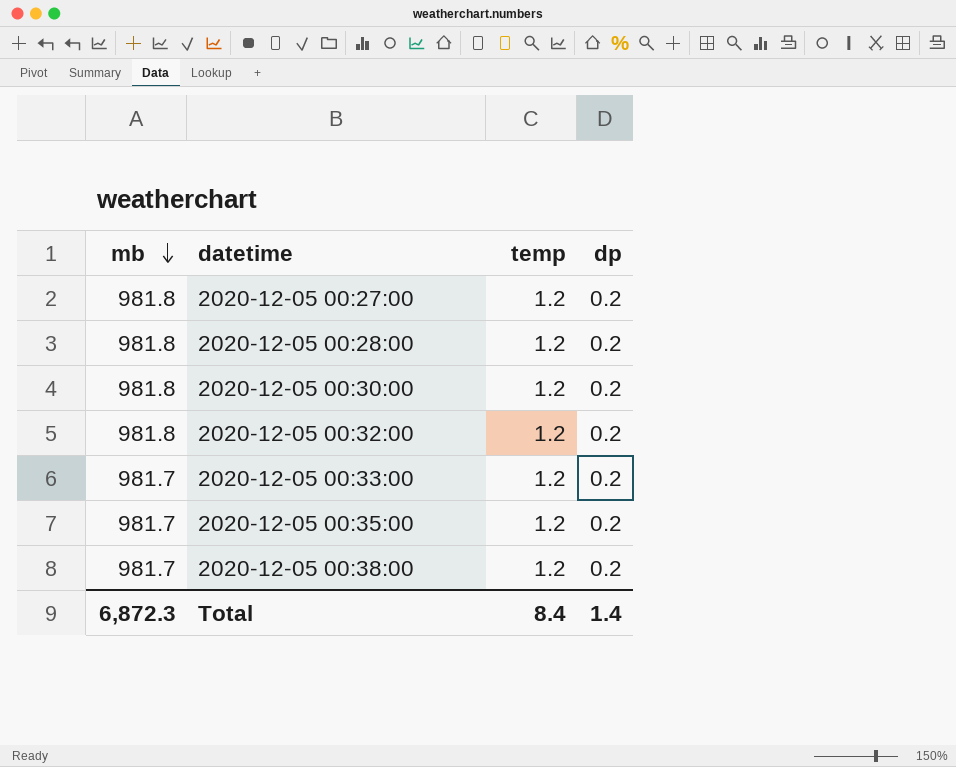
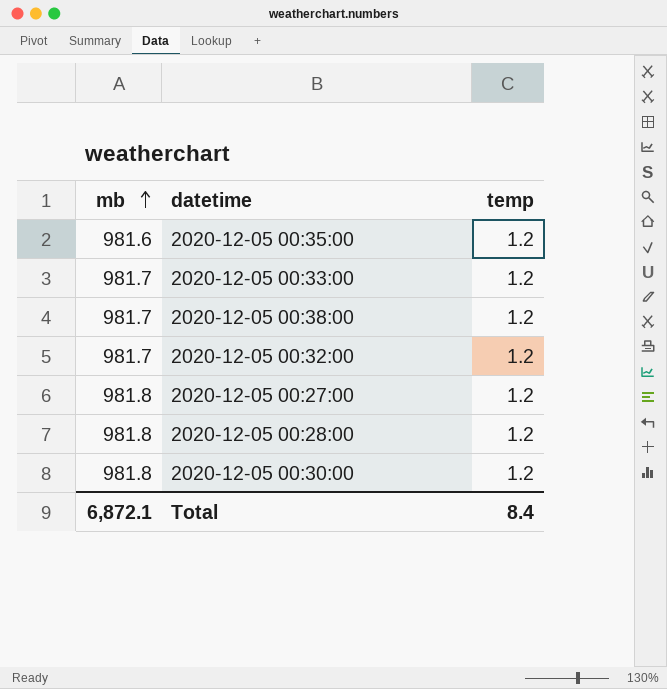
row order: mb descending -> mb ascending
column dp | position: 4 -> none
2020-12-05 00:35:00 | mb: 981.7 -> 981.6
2020-12-05 00:32:00 | mb: 981.8 -> 981.7
Total | mb: 6,872.3 -> 6,872.1

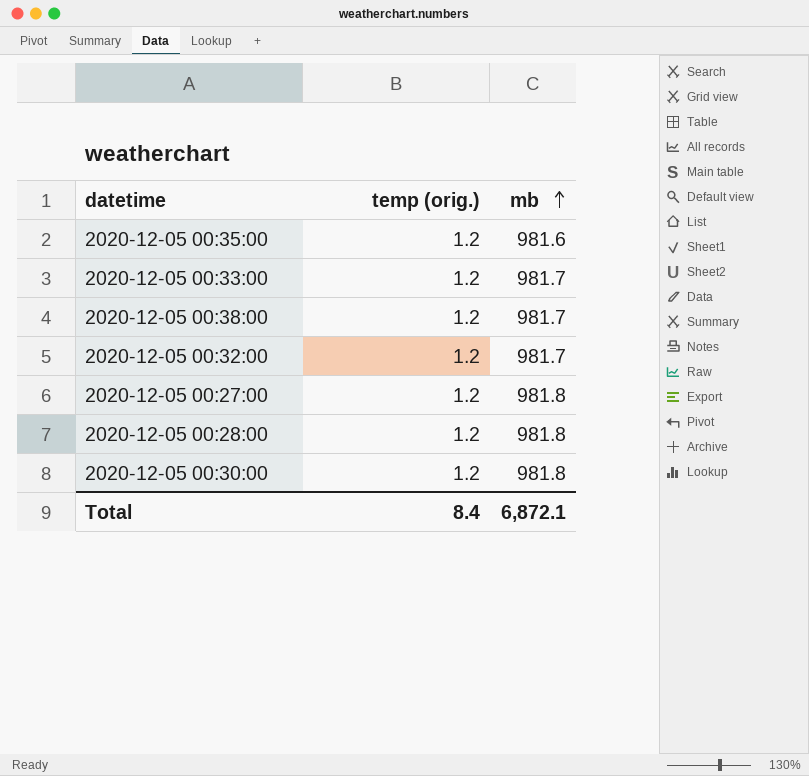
column name: temp -> temp (orig.)
column mb | position: 1 -> 3

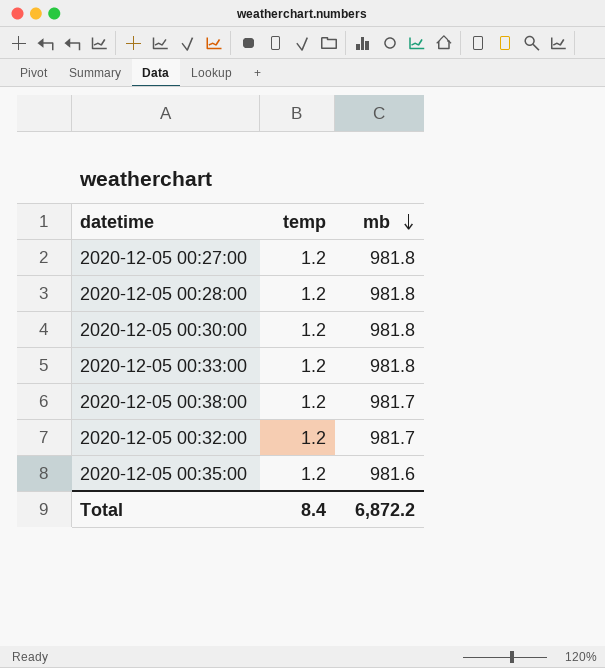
row order: mb ascending -> mb descending
column name: temp (orig.) -> temp
2020-12-05 00:33:00 | mb: 981.7 -> 981.8
Total | mb: 6,872.1 -> 6,872.2

